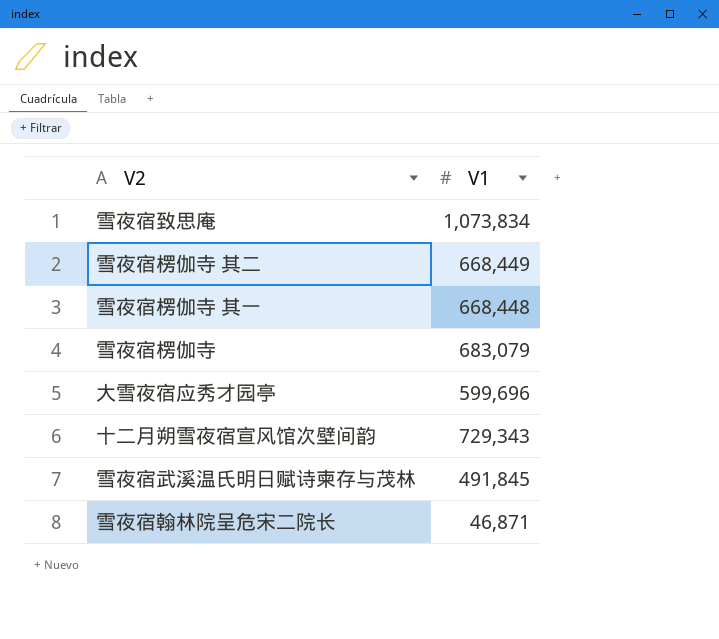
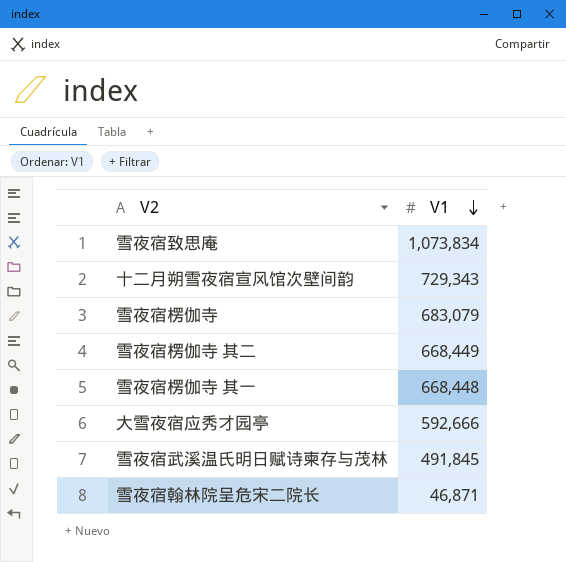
row order: none -> V1 descending
大雪夜宿应秀才园亭 | V1: 599,696 -> 592,666

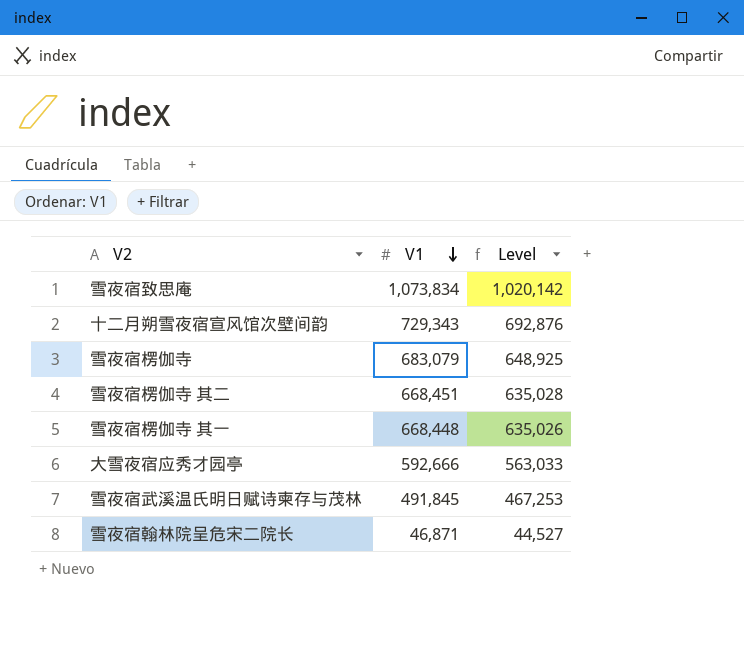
column Level | formula: none -> [V1] * 0.95
雪夜宿楞伽寺 其二 | V1: 668,449 -> 668,451

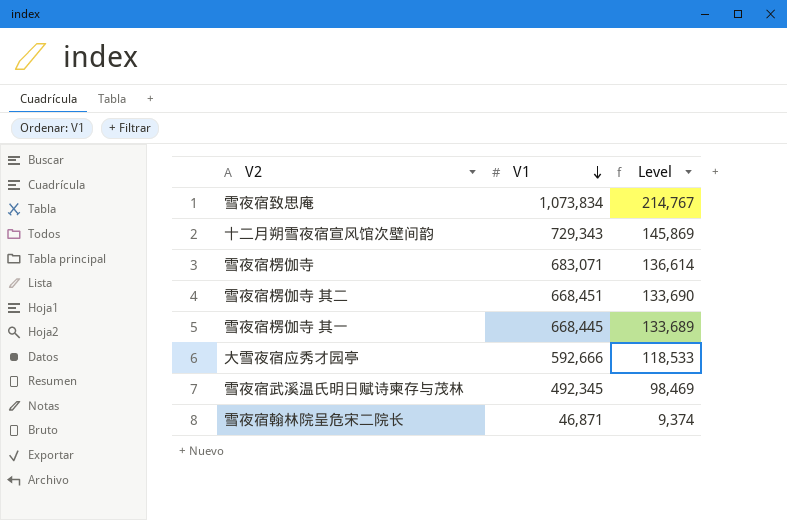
column Level | formula: [V1] * 0.95 -> [V1] * 0.2
雪夜宿楞伽寺 | V1: 683,079 -> 683,071
雪夜宿楞伽寺 其一 | V1: 668,448 -> 668,445
雪夜宿武溪温氏明日赋诗柬存与茂林 | V1: 491,845 -> 492,345

